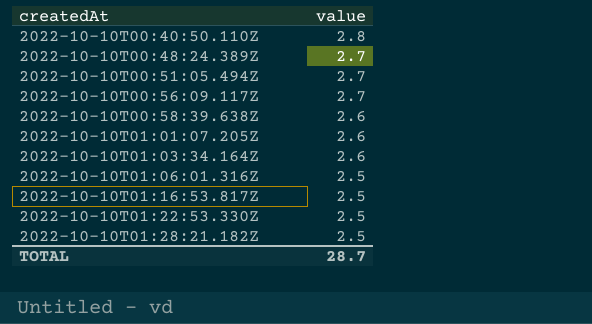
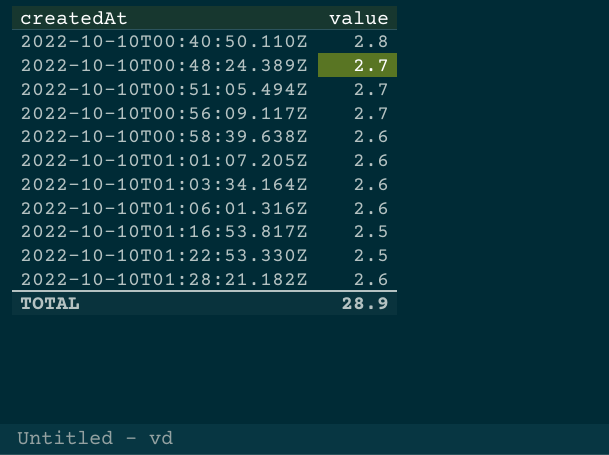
2022-10-10T01:06:01.316Z | value: 2.5 -> 2.6
2022-10-10T01:28:21.182Z | value: 2.5 -> 2.6
TOTAL | value: 28.7 -> 28.9

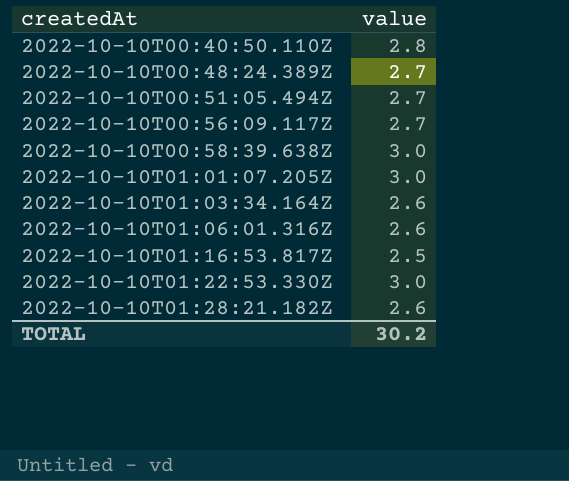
2022-10-10T00:58:39.638Z | value: 2.6 -> 3.0
2022-10-10T01:01:07.205Z | value: 2.6 -> 3.0
2022-10-10T01:22:53.330Z | value: 2.5 -> 3.0
TOTAL | value: 28.9 -> 30.2

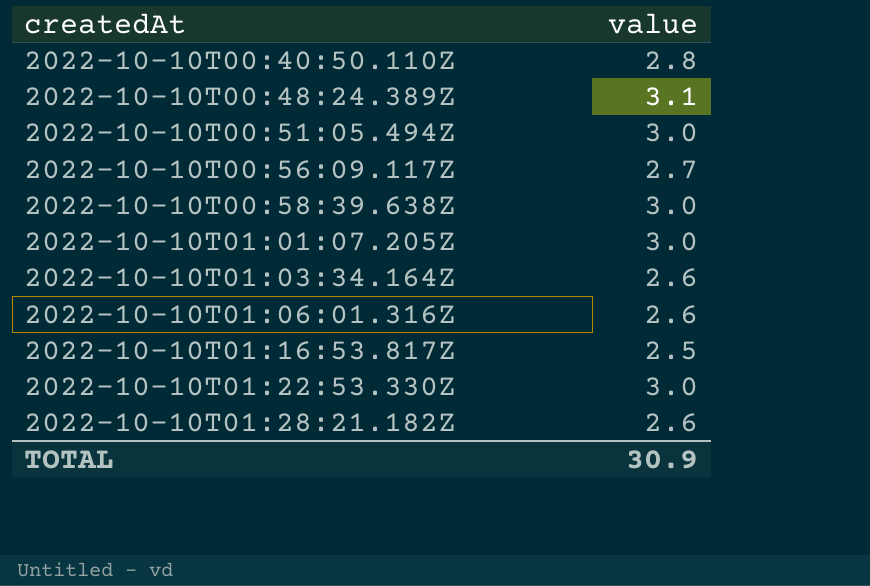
2022-10-10T00:48:24.389Z | value: 2.7 -> 3.1
2022-10-10T00:51:05.494Z | value: 2.7 -> 3.0
TOTAL | value: 30.2 -> 30.9

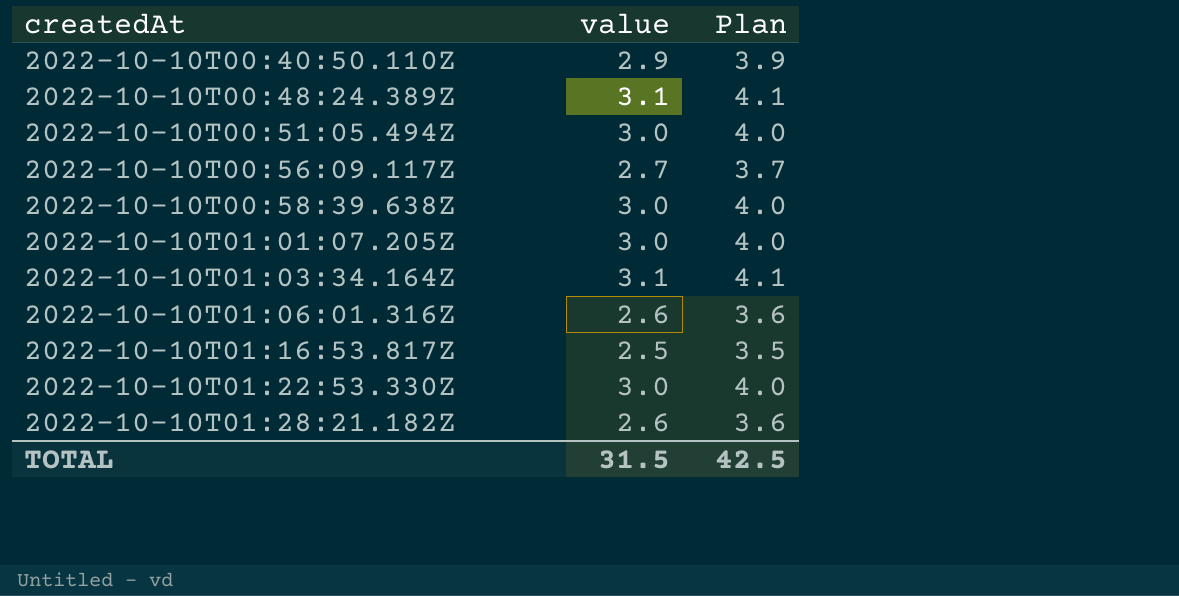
column Plan | formula: none -> [value] + 1
2022-10-10T00:40:50.110Z | value: 2.8 -> 2.9
2022-10-10T01:03:34.164Z | value: 2.6 -> 3.1
TOTAL | value: 30.9 -> 31.5

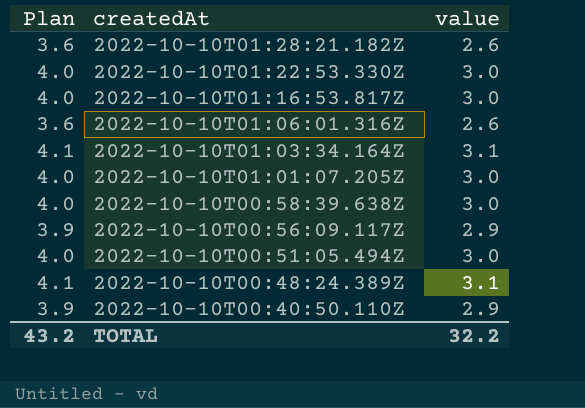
row order: createdAt ascending -> createdAt descending
column Plan | position: 3 -> 1
2022-10-10T01:16:53.817Z | Plan: 3.5 -> 4.0
2022-10-10T01:16:53.817Z | value: 2.5 -> 3.0
2022-10-10T00:56:09.117Z | Plan: 3.7 -> 3.9
2022-10-10T00:56:09.117Z | value: 2.7 -> 2.9
TOTAL | Plan: 42.5 -> 43.2
TOTAL | value: 31.5 -> 32.2

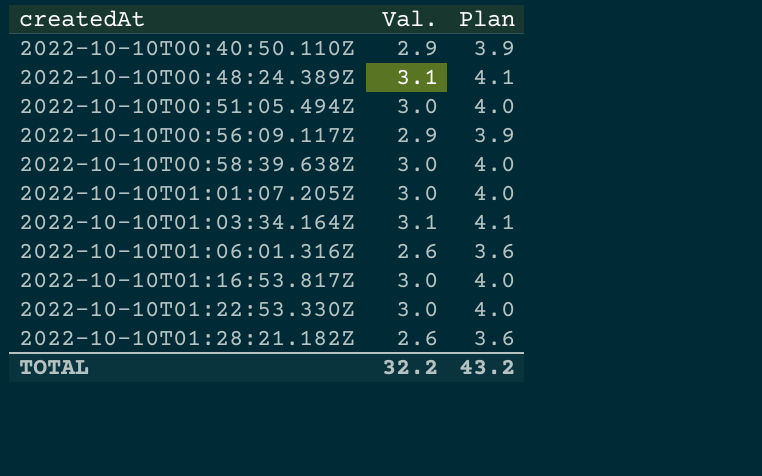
row order: createdAt descending -> createdAt ascending
column name: value -> Val.
column Plan | position: 1 -> 3

